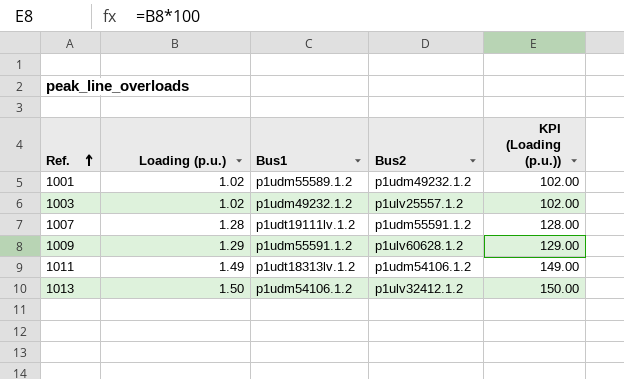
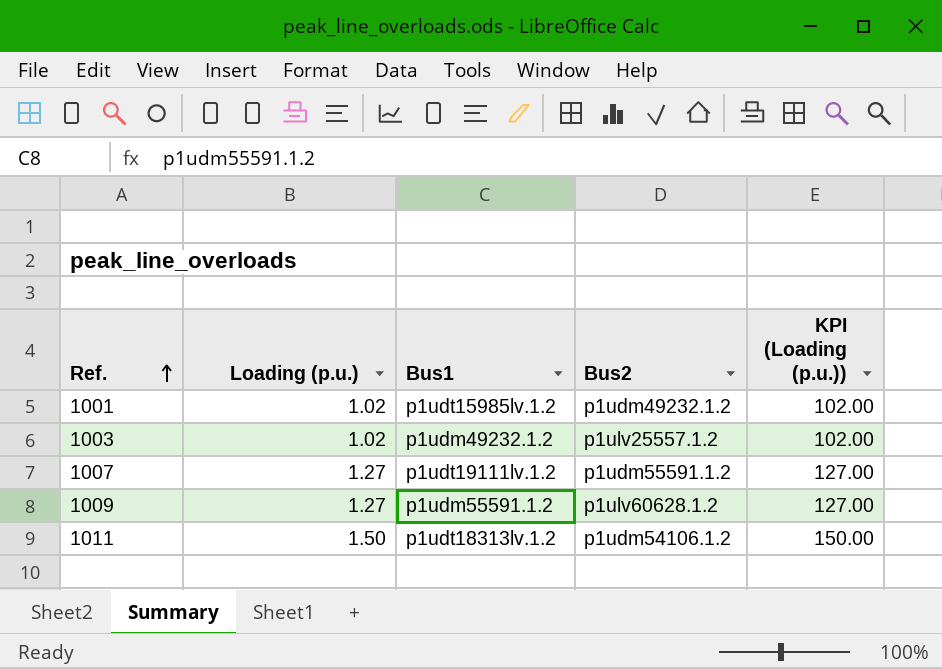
row 1013: 1.50 | p1udm54106.1.2 | p1ulv32412.1.2 | 150.00 -> none
1001 | Bus1: p1udm55589.1.2 -> p1udt15985lv.1.2
1007 | Loading (p.u.): 1.28 -> 1.27
1007 | KPI (Loading (p.u.)): 128.00 -> 127.00
1009 | Loading (p.u.): 1.29 -> 1.27
1009 | KPI (Loading (p.u.)): 129.00 -> 127.00
1011 | Loading (p.u.): 1.49 -> 1.50
1011 | KPI (Loading (p.u.)): 149.00 -> 150.00

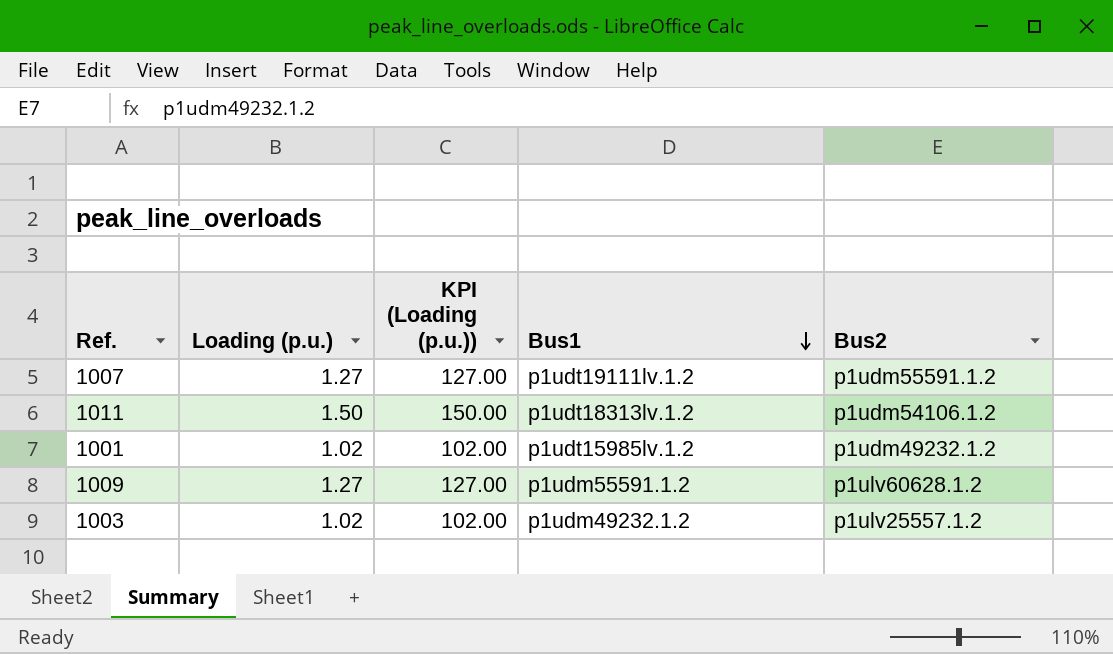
row order: Ref. ascending -> Bus1 descending
column KPI (Loading (p.u.)) | position: 5 -> 3

